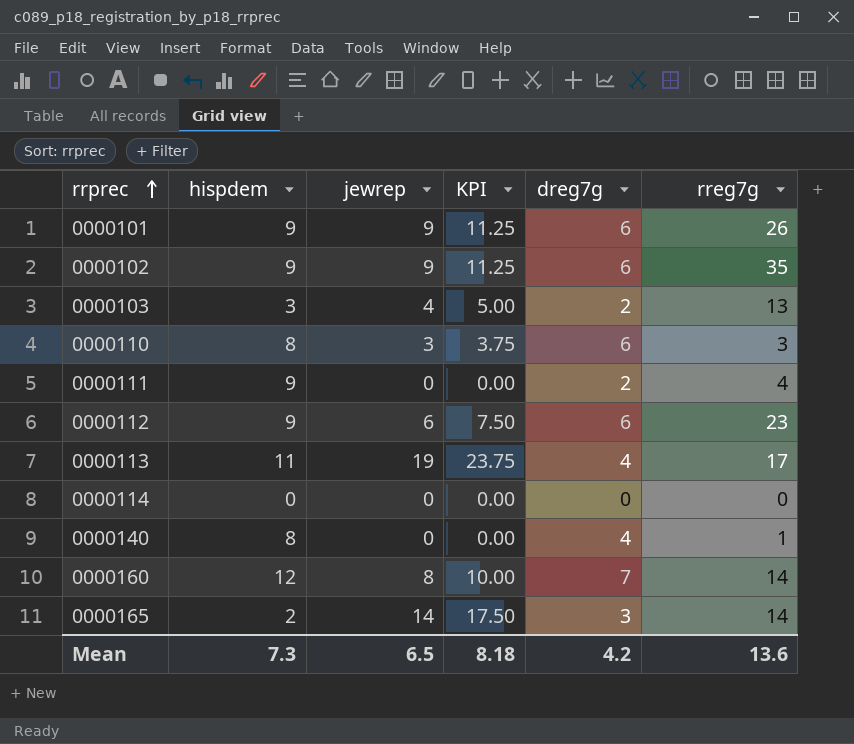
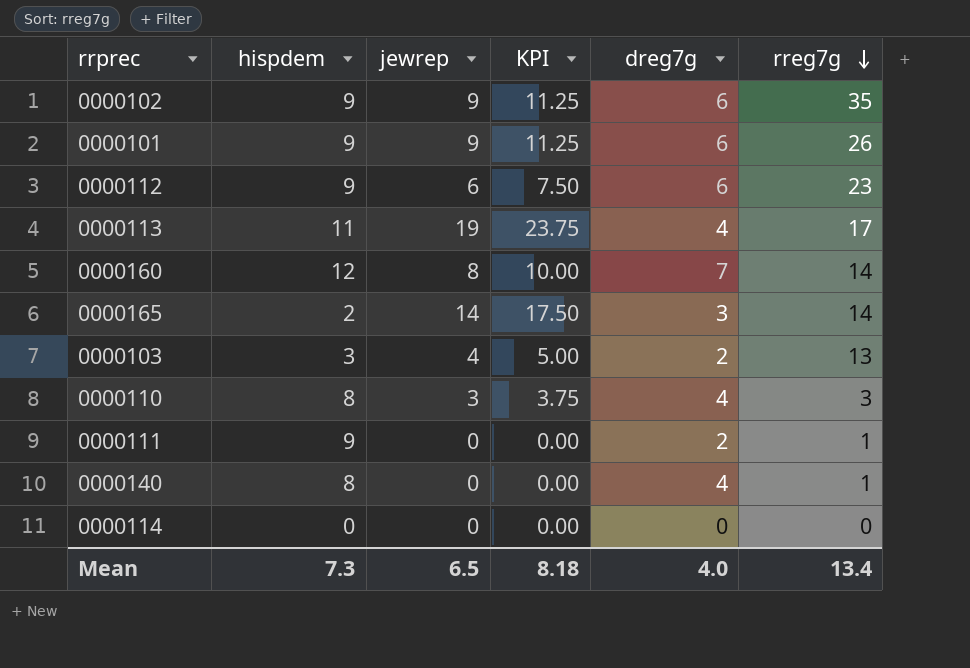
row order: rrprec ascending -> rreg7g descending
0000110 | dreg7g: 6 -> 4
0000111 | rreg7g: 4 -> 1
Mean | dreg7g: 4.2 -> 4.0
Mean | rreg7g: 13.6 -> 13.4

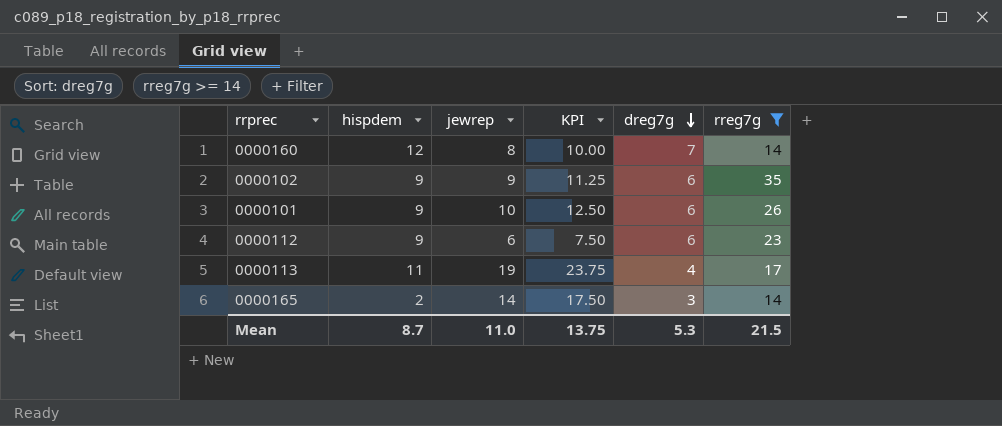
filter: none -> rreg7g >= 14
row order: rreg7g descending -> dreg7g descending
0000101 | jewrep: 9 -> 10
0000101 | KPI: 11.25 -> 12.50
Mean | hispdem: 7.3 -> 8.7
Mean | jewrep: 6.5 -> 11.0
Mean | KPI: 8.18 -> 13.75
Mean | dreg7g: 4.0 -> 5.3
Mean | rreg7g: 13.4 -> 21.5

